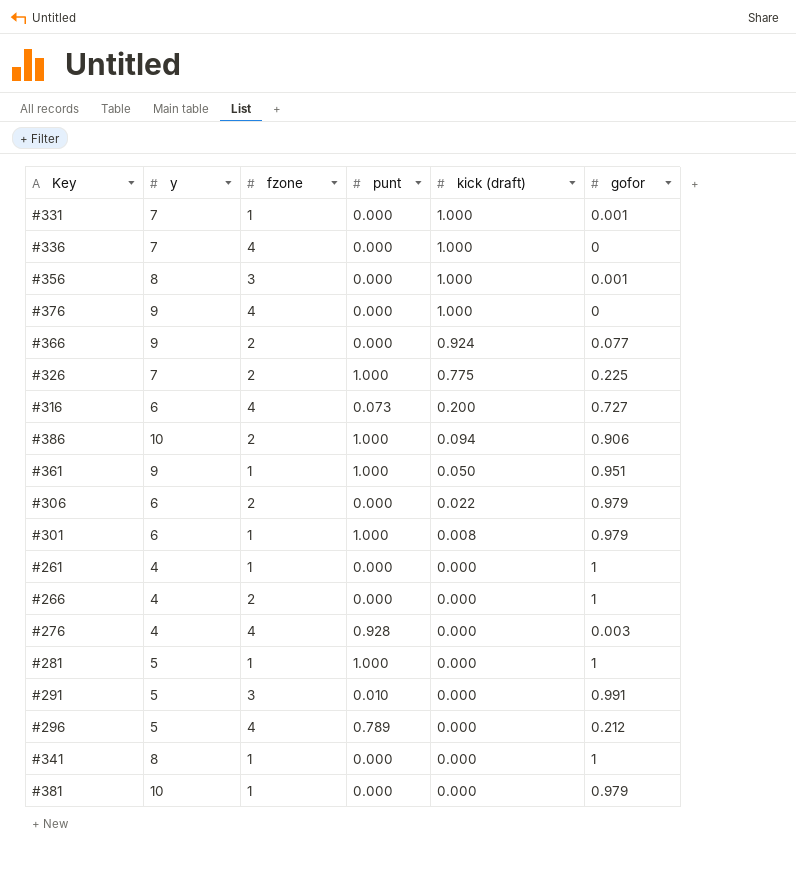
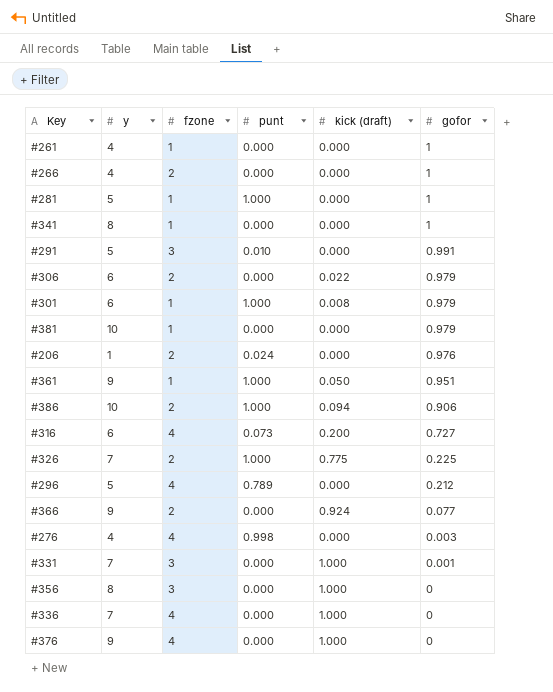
row order: kick (draft) descending -> gofor descending
row #206: none -> 1 | 2 | 0.024 | 0.000 | 0.976
#276 | punt: 0.928 -> 0.998
#331 | fzone: 1 -> 3
#356 | gofor: 0.001 -> 0

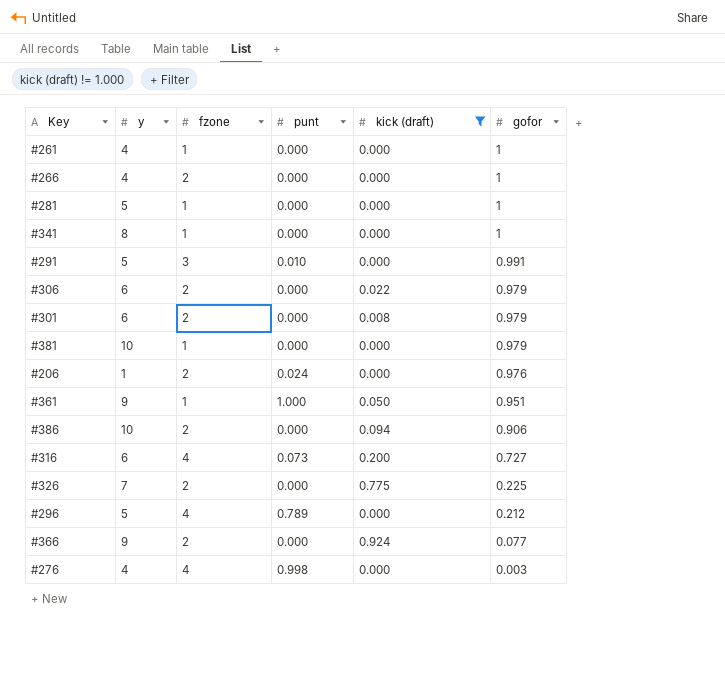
filter: none -> kick (draft) != 1.000
#281 | punt: 1.000 -> 0.000
#301 | fzone: 1 -> 2
#301 | punt: 1.000 -> 0.000
#386 | punt: 1.000 -> 0.000
#326 | punt: 1.000 -> 0.000

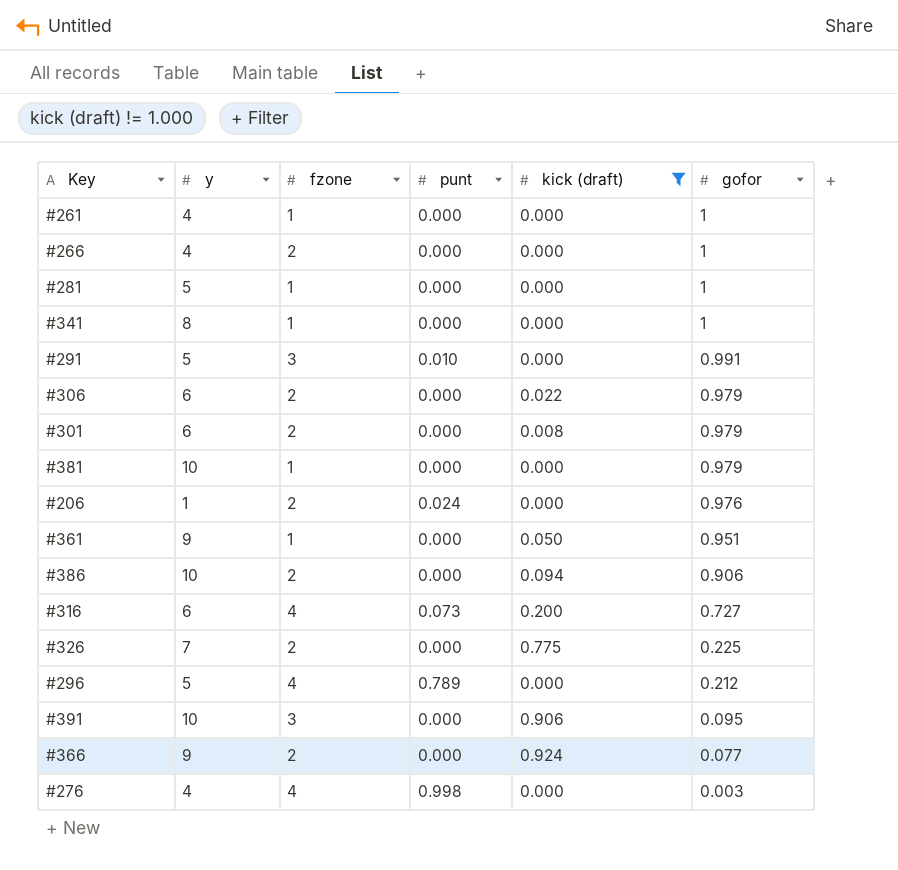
#361 | punt: 1.000 -> 0.000
row #391: none -> 10 | 3 | 0.000 | 0.906 | 0.095

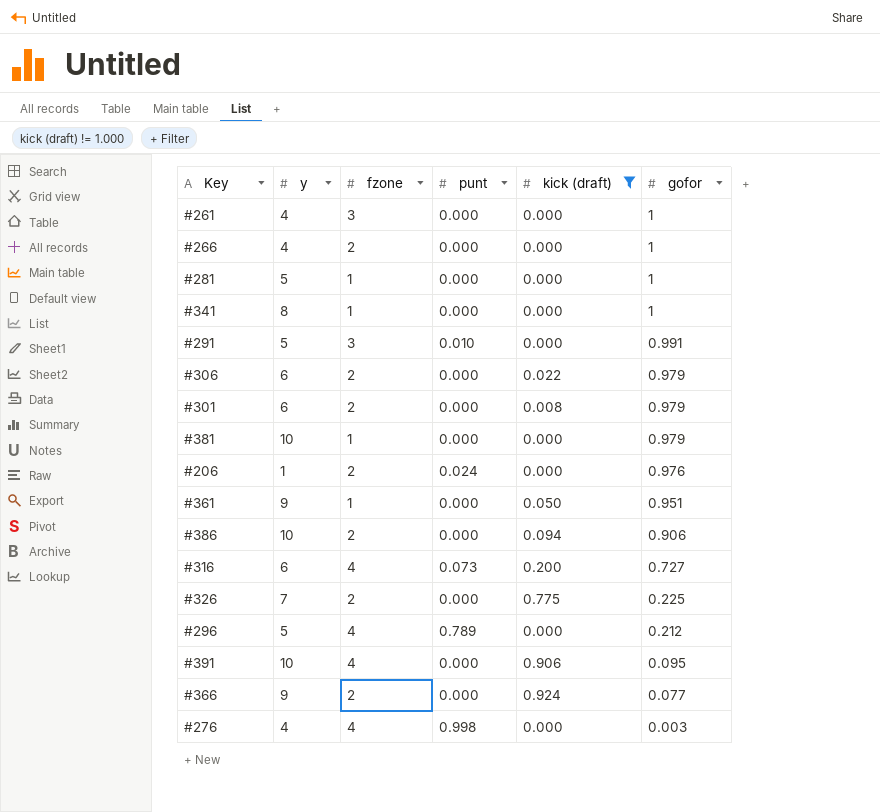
#261 | fzone: 1 -> 3
#391 | fzone: 3 -> 4

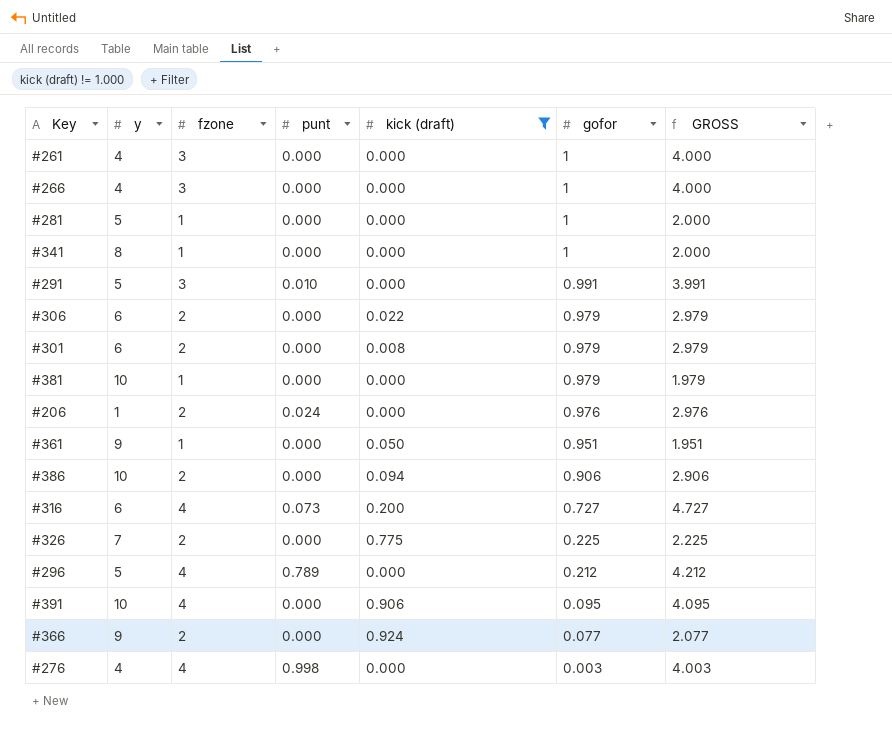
column GROSS | formula: none -> [fzone] + [gofor]
#266 | fzone: 2 -> 3

